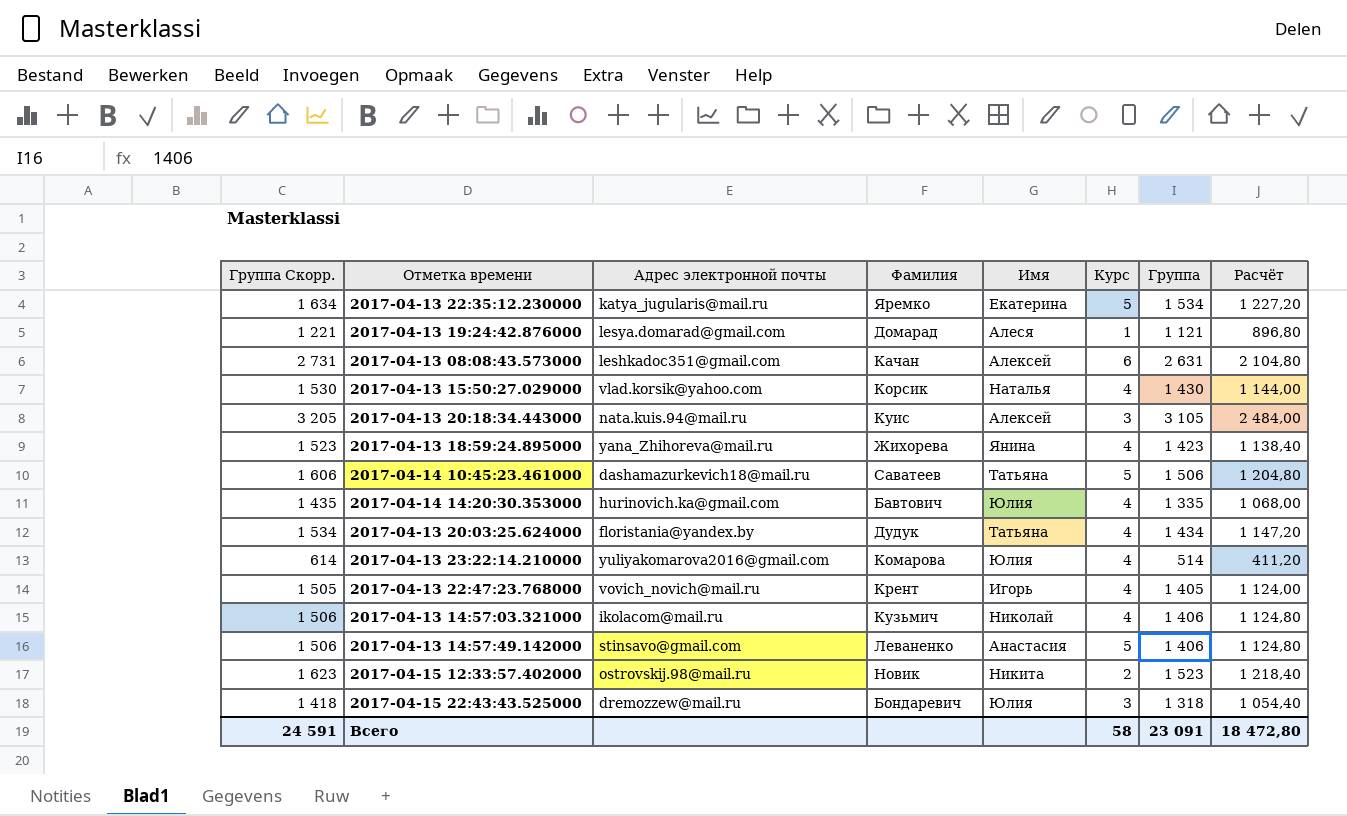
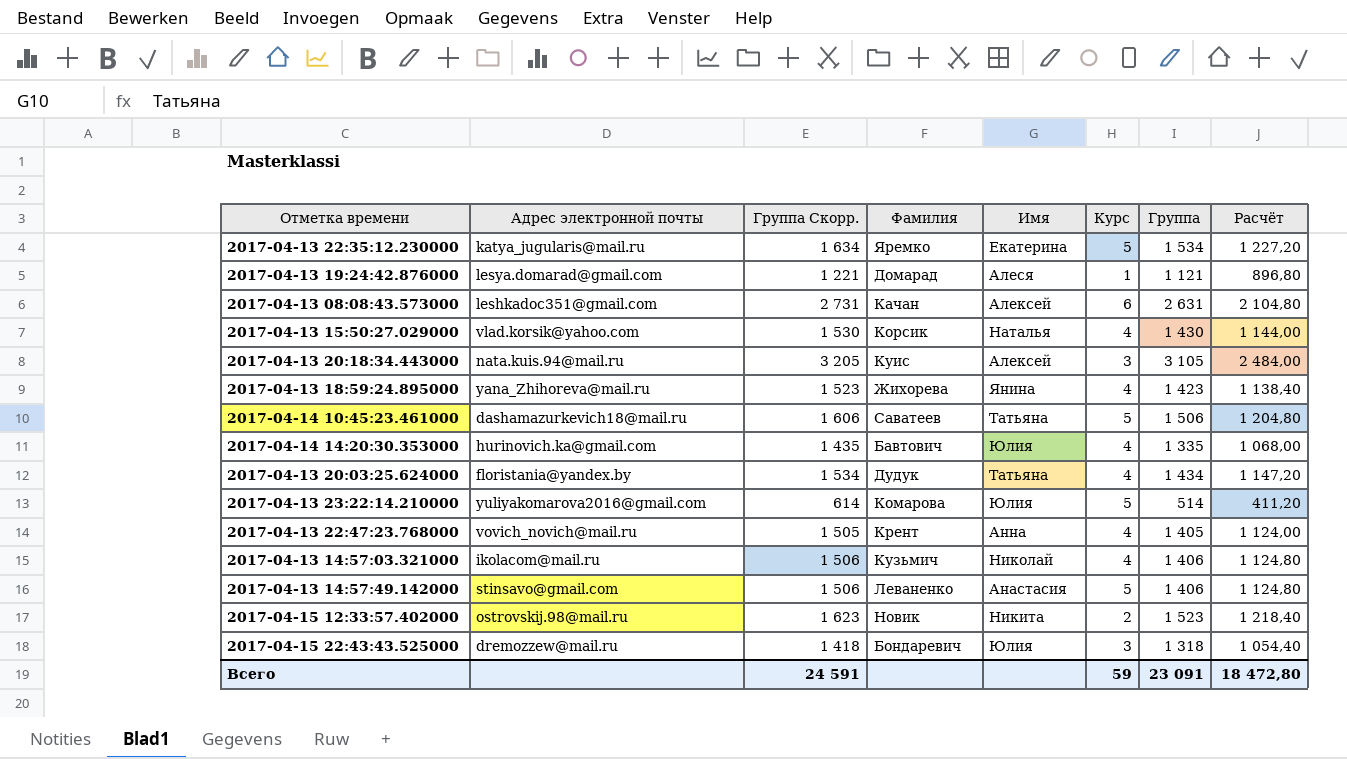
column Группа Скорр. | position: 1 -> 3
2017-04-13 23:22:14.210000 | Курс: 4 -> 5
2017-04-13 22:47:23.768000 | Имя: Игорь -> Анна
Всего | Курс: 58 -> 59

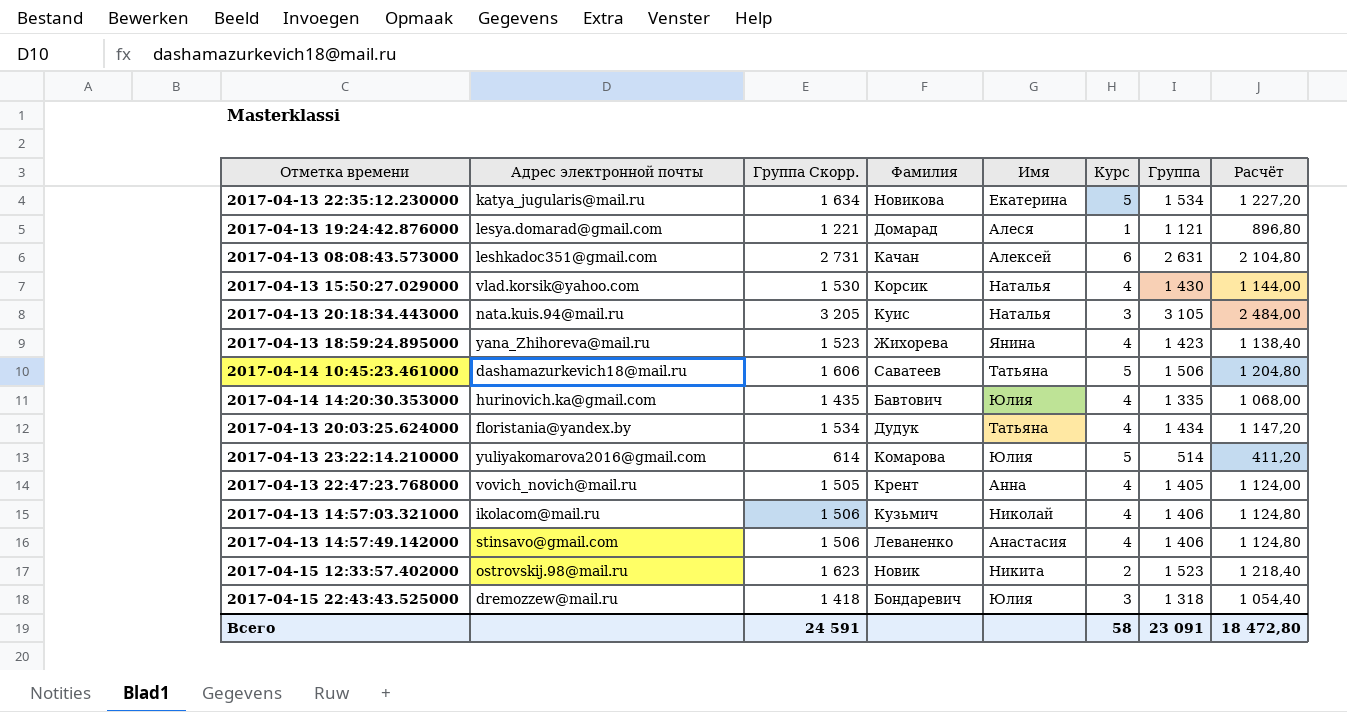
2017-04-13 22:35:12.230000 | Фамилия: Яремко -> Новикова
2017-04-13 20:18:34.443000 | Имя: Алексей -> Наталья
2017-04-13 14:57:49.142000 | Курс: 5 -> 4
Всего | Курс: 59 -> 58

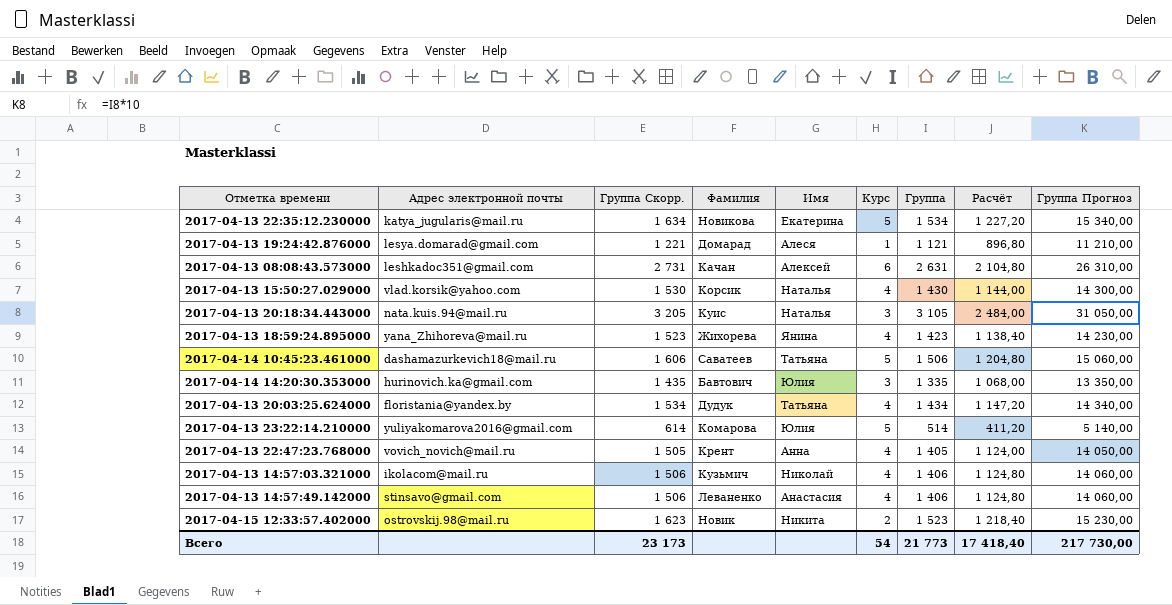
column Группа Прогноз | formula: none -> [Группа] * 10
row 2017-04-15 22:43:43.525000: dremozzew@mail.ru | 1 418 | Бондаревич | Юлия | 3 | 1 318 | 1 054,40 -> none
2017-04-14 14:20:30.353000 | Курс: 4 -> 3
Всего | Группа Скорр.: 24 591 -> 23 173
Всего | Курс: 58 -> 54
Всего | Группа: 23 091 -> 21 773
Всего | Расчёт: 18 472,80 -> 17 418,40

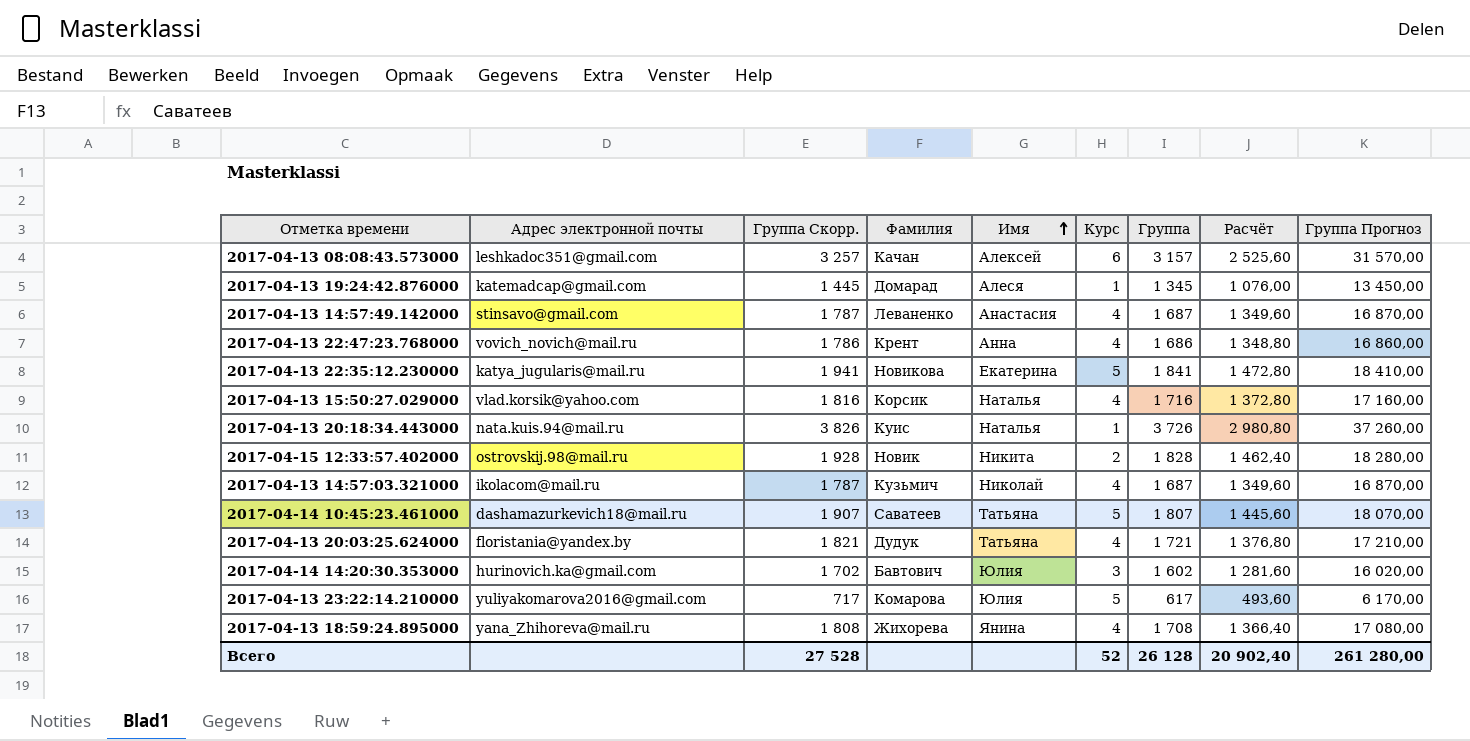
row order: none -> Имя ascending
2017-04-13 08:08:43.573000 | Группа Скорр.: 2 731 -> 3 257
2017-04-13 08:08:43.573000 | Группа: 2 631 -> 3 157
2017-04-13 08:08:43.573000 | Расчёт: 2 104,80 -> 2 525,60
2017-04-13 08:08:43.573000 | Группа Прогноз: 26 310,00 -> 31 570,00
2017-04-13 19:24:42.876000 | Адрес электронной почты: lesya.domarad@gmail.com -> katemadcap@gmail.com
2017-04-13 19:24:42.876000 | Группа Скорр.: 1 221 -> 1 445
2017-04-13 19:24:42.876000 | Группа: 1 121 -> 1 345
2017-04-13 19:24:42.876000 | Расчёт: 896,80 -> 1 076,00
2017-04-13 19:24:42.876000 | Группа Прогноз: 11 210,00 -> 13 450,00
2017-04-13 14:57:49.142000 | Группа Скорр.: 1 506 -> 1 787
2017-04-13 14:57:49.142000 | Группа: 1 406 -> 1 687
2017-04-13 14:57:49.142000 | Расчёт: 1 124,80 -> 1 349,60
2017-04-13 14:57:49.142000 | Группа Прогноз: 14 060,00 -> 16 870,00
2017-04-13 22:47:23.768000 | Группа Скорр.: 1 505 -> 1 786
2017-04-13 22:47:23.768000 | Группа: 1 405 -> 1 686
2017-04-13 22:47:23.768000 | Расчёт: 1 124,00 -> 1 348,80
2017-04-13 22:47:23.768000 | Группа Прогноз: 14 050,00 -> 16 860,00
2017-04-13 22:35:12.230000 | Группа Скорр.: 1 634 -> 1 941
2017-04-13 22:35:12.230000 | Группа: 1 534 -> 1 841
2017-04-13 22:35:12.230000 | Расчёт: 1 227,20 -> 1 472,80
2017-04-13 22:35:12.230000 | Группа Прогноз: 15 340,00 -> 18 410,00
2017-04-13 15:50:27.029000 | Группа Скорр.: 1 530 -> 1 816
2017-04-13 15:50:27.029000 | Группа: 1 430 -> 1 716
2017-04-13 15:50:27.029000 | Расчёт: 1 144,00 -> 1 372,80
2017-04-13 15:50:27.029000 | Группа Прогноз: 14 300,00 -> 17 160,00
2017-04-13 20:18:34.443000 | Группа Скорр.: 3 205 -> 3 826
2017-04-13 20:18:34.443000 | Курс: 3 -> 1
2017-04-13 20:18:34.443000 | Группа: 3 105 -> 3 726
2017-04-13 20:18:34.443000 | Расчёт: 2 484,00 -> 2 980,80
2017-04-13 20:18:34.443000 | Группа Прогноз: 31 050,00 -> 37 260,00
2017-04-15 12:33:57.402000 | Группа Скорр.: 1 623 -> 1 928
2017-04-15 12:33:57.402000 | Группа: 1 523 -> 1 828
2017-04-15 12:33:57.402000 | Расчёт: 1 218,40 -> 1 462,40
2017-04-15 12:33:57.402000 | Группа Прогноз: 15 230,00 -> 18 280,00
2017-04-13 14:57:03.321000 | Группа Скорр.: 1 506 -> 1 787
2017-04-13 14:57:03.321000 | Группа: 1 406 -> 1 687
2017-04-13 14:57:03.321000 | Расчёт: 1 124,80 -> 1 349,60
2017-04-13 14:57:03.321000 | Группа Прогноз: 14 060,00 -> 16 870,00
2017-04-14 10:45:23.461000 | Группа Скорр.: 1 606 -> 1 907
2017-04-14 10:45:23.461000 | Группа: 1 506 -> 1 807
2017-04-14 10:45:23.461000 | Расчёт: 1 204,80 -> 1 445,60
2017-04-14 10:45:23.461000 | Группа Прогноз: 15 060,00 -> 18 070,00
2017-04-13 20:03:25.624000 | Группа Скорр.: 1 534 -> 1 821
2017-04-13 20:03:25.624000 | Группа: 1 434 -> 1 721
2017-04-13 20:03:25.624000 | Расчёт: 1 147,20 -> 1 376,80
2017-04-13 20:03:25.624000 | Группа Прогноз: 14 340,00 -> 17 210,00
2017-04-14 14:20:30.353000 | Группа Скорр.: 1 435 -> 1 702
2017-04-14 14:20:30.353000 | Группа: 1 335 -> 1 602
2017-04-14 14:20:30.353000 | Расчёт: 1 068,00 -> 1 281,60
2017-04-14 14:20:30.353000 | Группа Прогноз: 13 350,00 -> 16 020,00
2017-04-13 23:22:14.210000 | Группа Скорр.: 614 -> 717
2017-04-13 23:22:14.210000 | Группа: 514 -> 617
2017-04-13 23:22:14.210000 | Расчёт: 411,20 -> 493,60
2017-04-13 23:22:14.210000 | Группа Прогноз: 5 140,00 -> 6 170,00
2017-04-13 18:59:24.895000 | Группа Скорр.: 1 523 -> 1 808
2017-04-13 18:59:24.895000 | Группа: 1 423 -> 1 708
2017-04-13 18:59:24.895000 | Расчёт: 1 138,40 -> 1 366,40
2017-04-13 18:59:24.895000 | Группа Прогноз: 14 230,00 -> 17 080,00
Всего | Группа Скорр.: 23 173 -> 27 528
Всего | Курс: 54 -> 52
Всего | Группа: 21 773 -> 26 128
Всего | Расчёт: 17 418,40 -> 20 902,40
Всего | Группа Прогноз: 217 730,00 -> 261 280,00

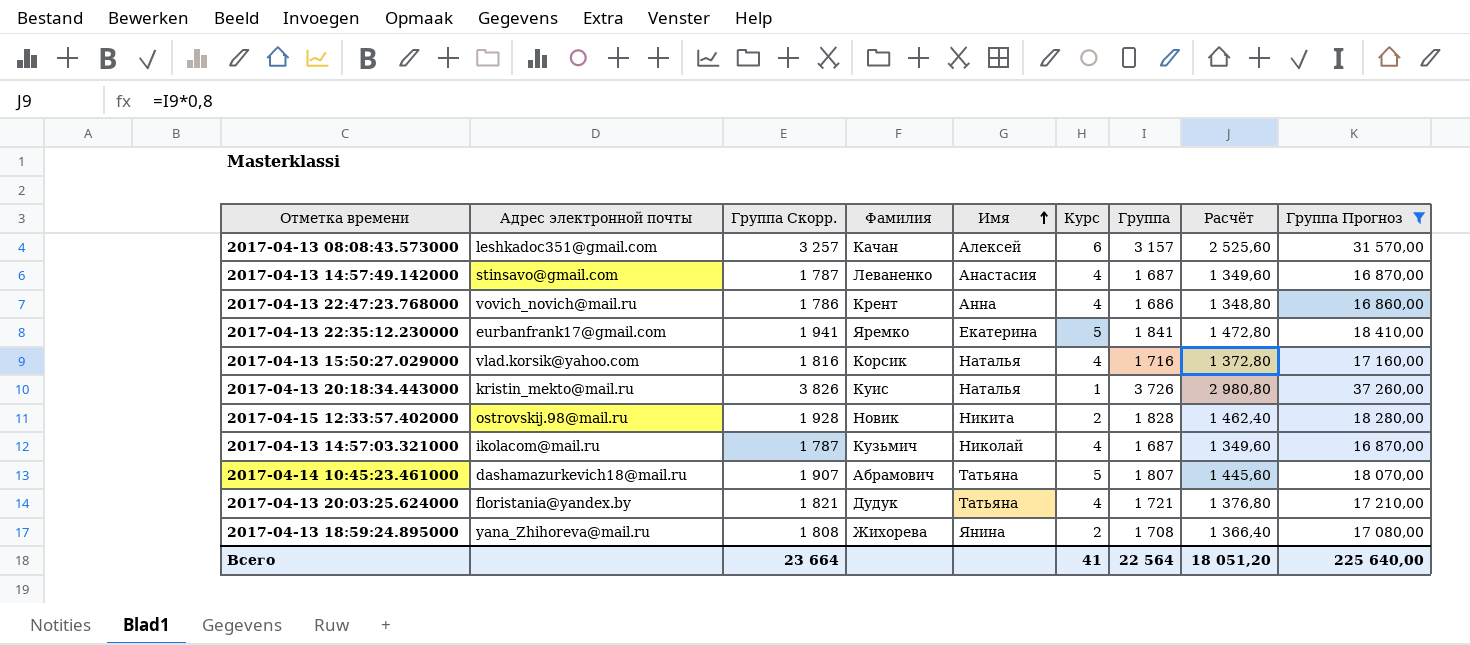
filter: none -> Группа Прогноз >= 16 860,00
2017-04-13 22:35:12.230000 | Адрес электронной почты: katya_jugularis@mail.ru -> eurbanfrank17@gmail.com
2017-04-13 22:35:12.230000 | Фамилия: Новикова -> Яремко
2017-04-13 20:18:34.443000 | Адрес электронной почты: nata.kuis.94@mail.ru -> kristin_mekto@mail.ru
2017-04-14 10:45:23.461000 | Фамилия: Саватеев -> Абрамович
2017-04-13 18:59:24.895000 | Курс: 4 -> 2
Всего | Группа Скорр.: 27 528 -> 23 664
Всего | Курс: 52 -> 41
Всего | Группа: 26 128 -> 22 564
Всего | Расчёт: 20 902,40 -> 18 051,20
Всего | Группа Прогноз: 261 280,00 -> 225 640,00

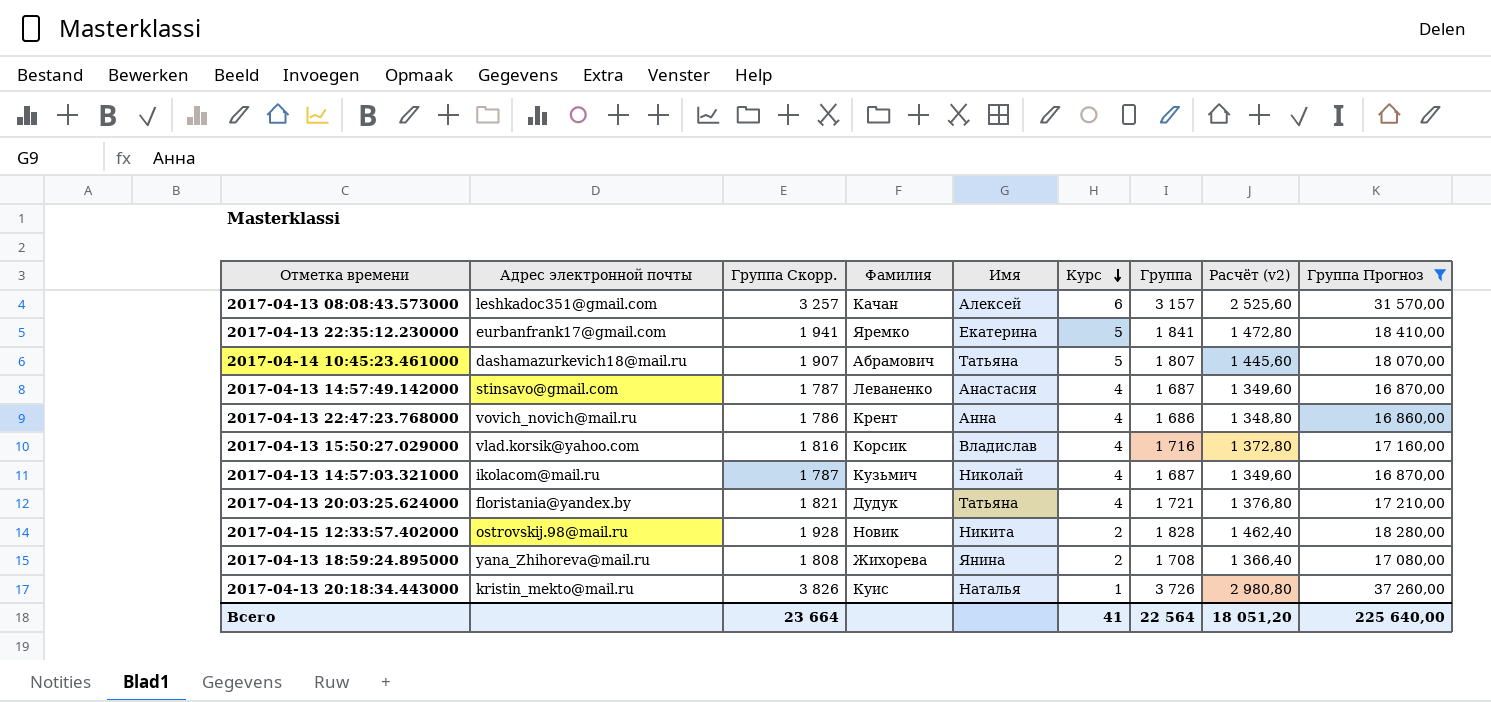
row order: Имя ascending -> Курс descending
column name: Расчёт -> Расчёт (v2)
2017-04-13 15:50:27.029000 | Имя: Наталья -> Владислав

